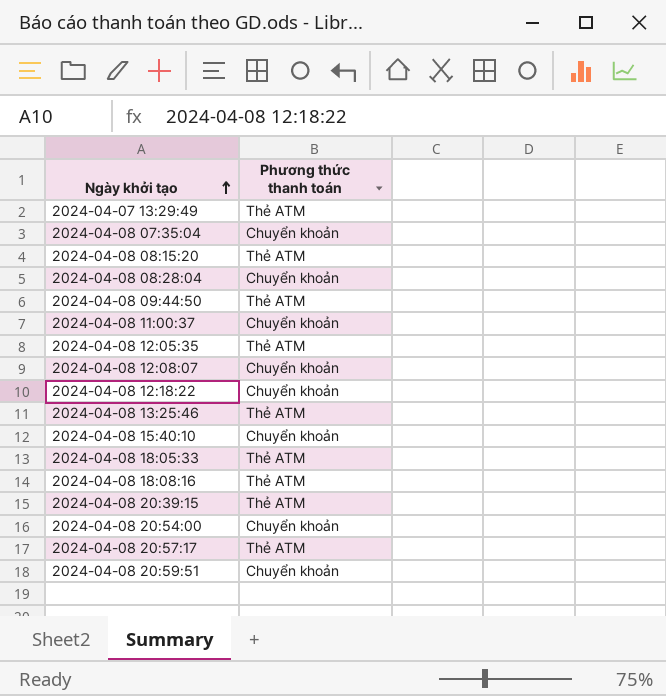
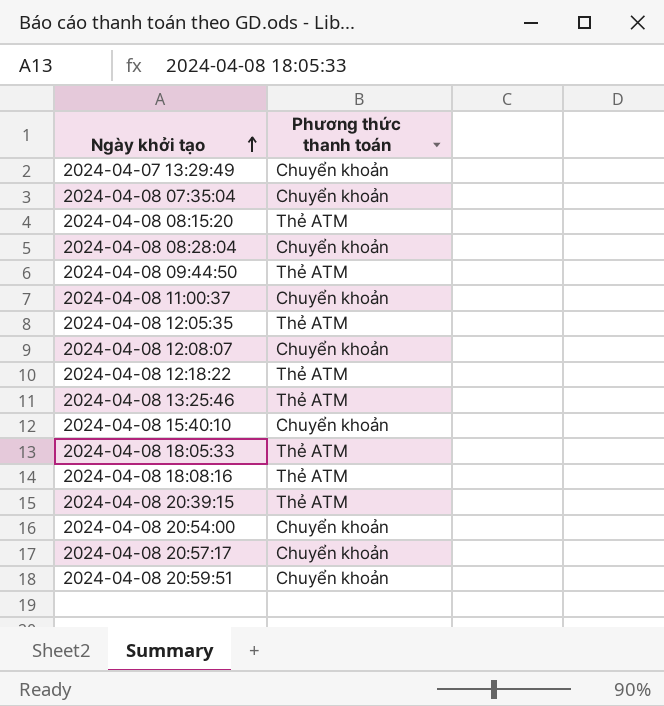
2024-04-07 13:29:49 | Phương thức thanh toán: Thẻ ATM -> Chuyển khoản
2024-04-08 12:18:22 | Phương thức thanh toán: Chuyển khoản -> Thẻ ATM
2024-04-08 20:57:17 | Phương thức thanh toán: Thẻ ATM -> Chuyển khoản

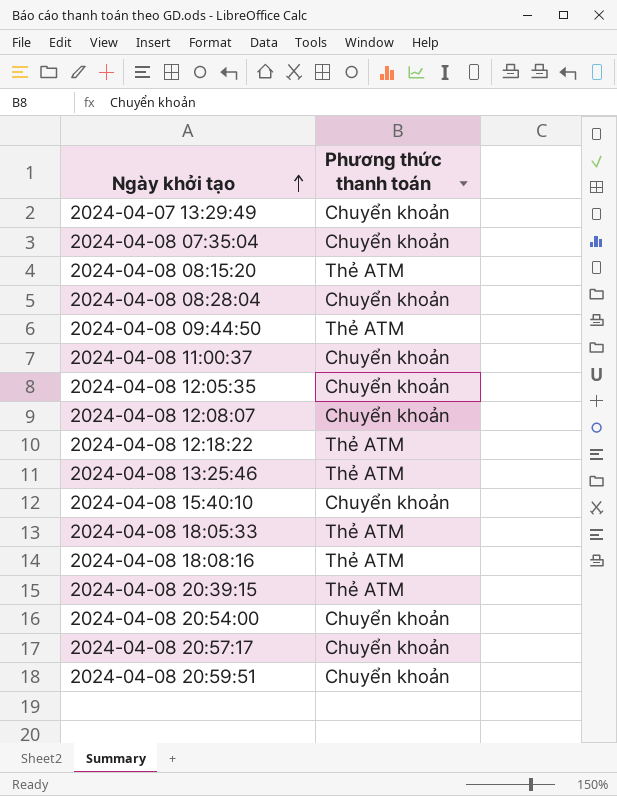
2024-04-08 12:05:35 | Phương thức thanh toán: Thẻ ATM -> Chuyển khoản

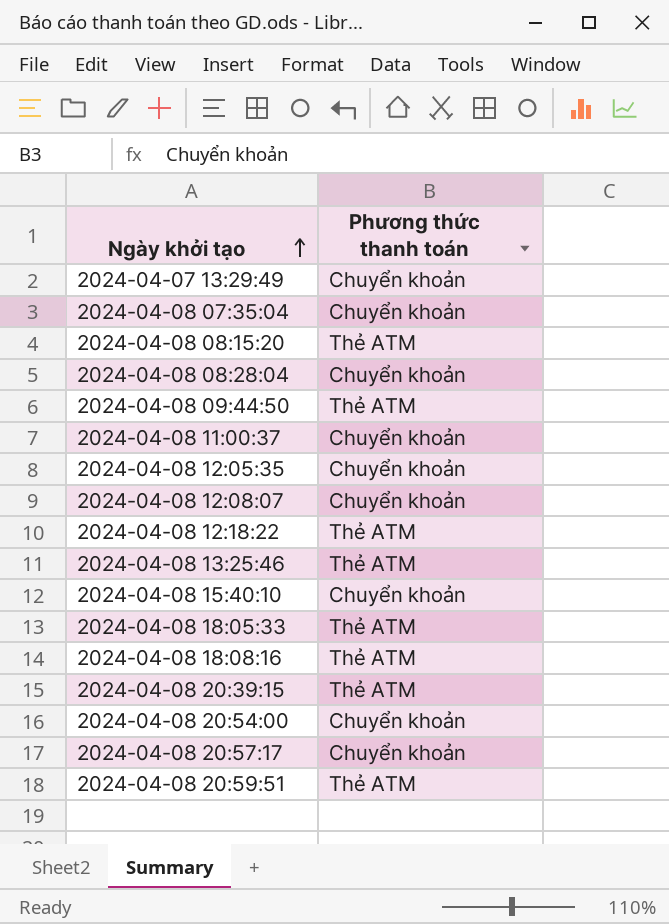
2024-04-08 20:59:51 | Phương thức thanh toán: Chuyển khoản -> Thẻ ATM

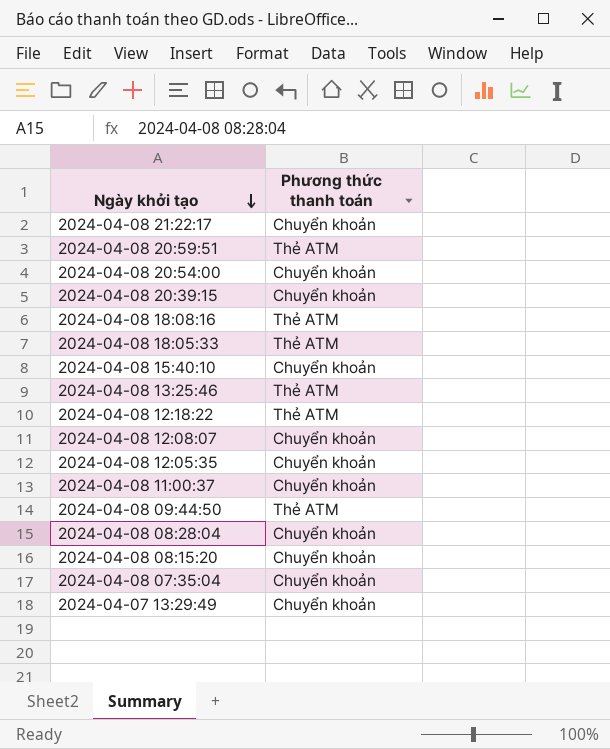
row order: Ngày khởi tạo ascending -> Ngày khởi tạo descending
row 2024-04-08 20:57:17: Chuyển khoản -> none
row 2024-04-08 21:22:17: none -> Chuyển khoản
2024-04-08 20:39:15 | Phương thức thanh toán: Thẻ ATM -> Chuyển khoản
2024-04-08 08:15:20 | Phương thức thanh toán: Thẻ ATM -> Chuyển khoản

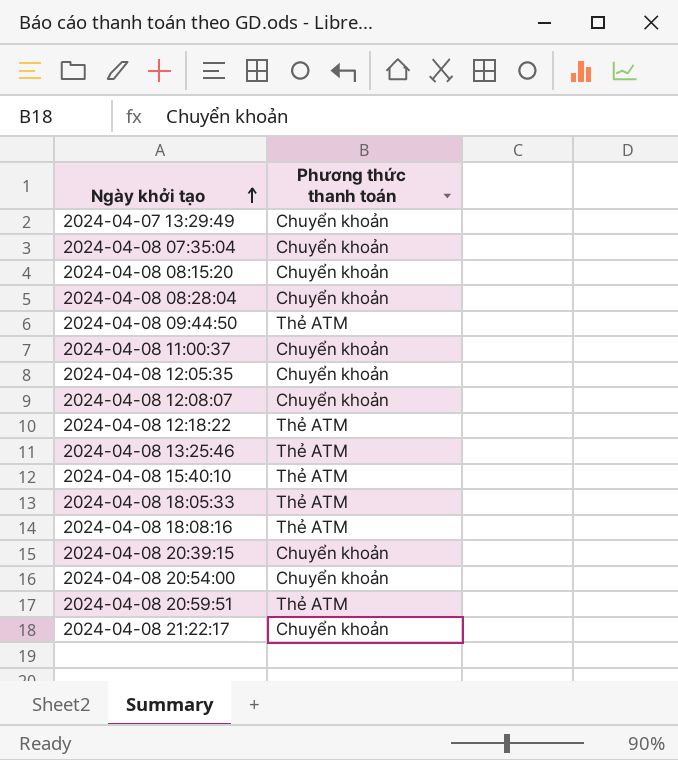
row order: Ngày khởi tạo descending -> Ngày khởi tạo ascending
2024-04-08 15:40:10 | Phương thức thanh toán: Chuyển khoản -> Thẻ ATM

